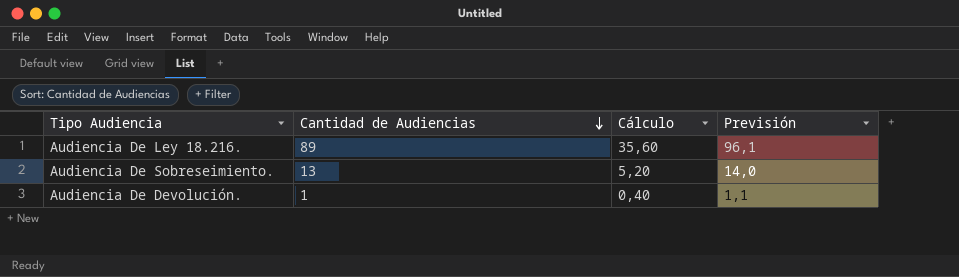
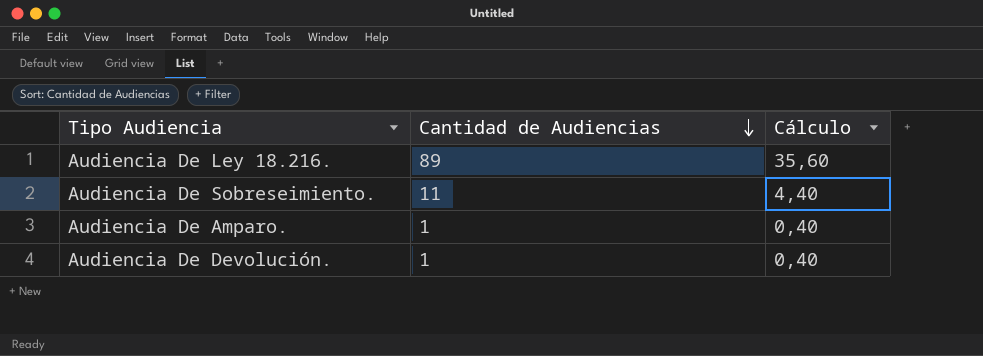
column Previsión | formula: [Cantidad de Audiencias] * 1,08 -> none
Audiencia De Sobreseimiento. | Cantidad de Audiencias: 13 -> 11
Audiencia De Sobreseimiento. | Cálculo: 5,20 -> 4,40
row Audiencia De Amparo.: none -> 1 | 0,40

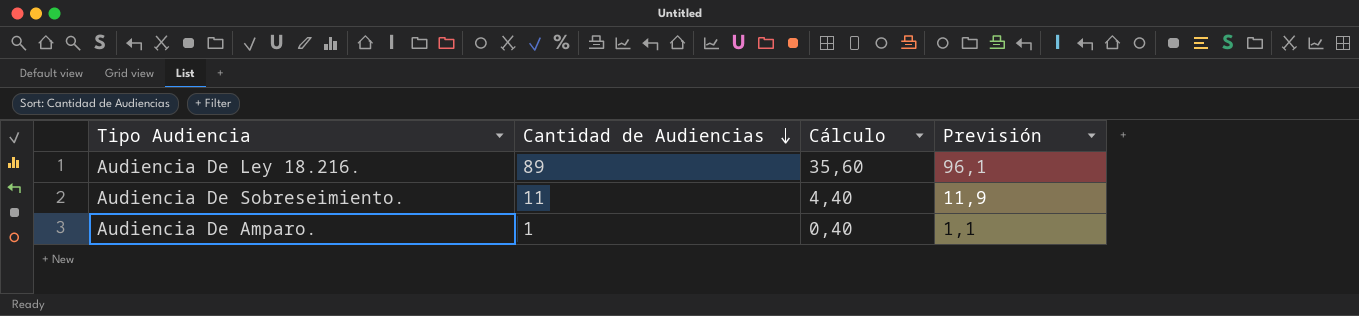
column Previsión | formula: none -> [Cantidad de Audiencias] * 1,08
row Audiencia De Devolución.: 1 | 0,40 -> none

